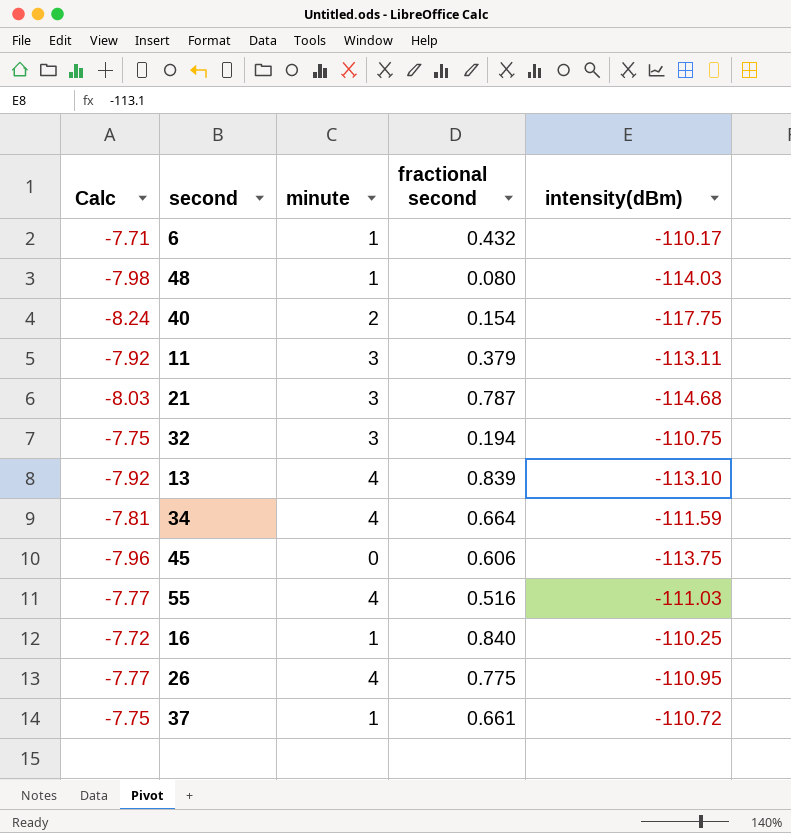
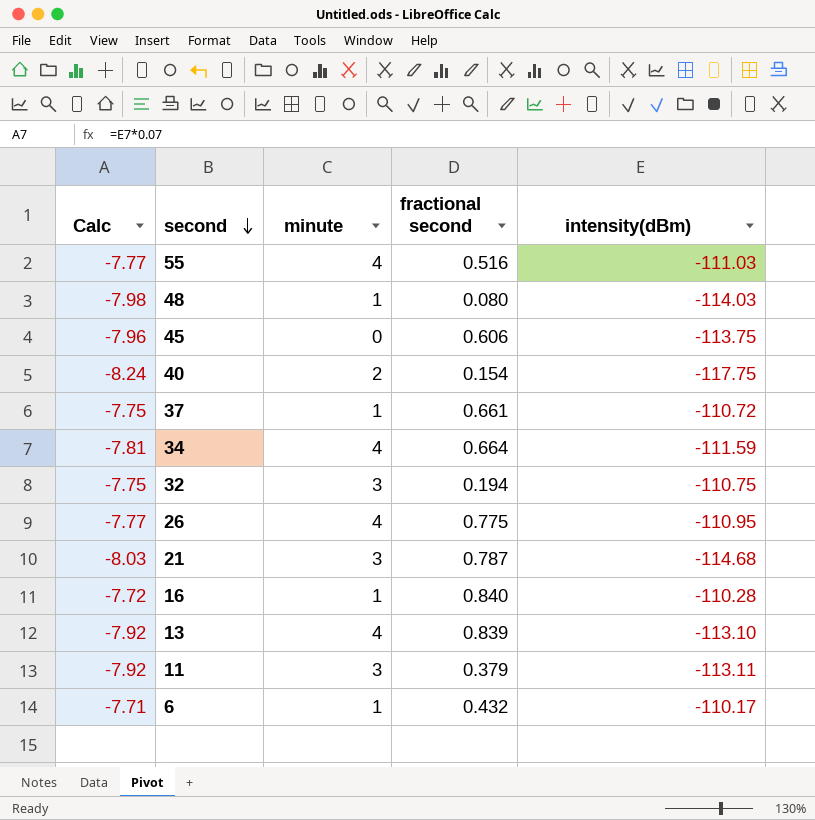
row order: none -> second descending
16 | intensity(dBm): -110.25 -> -110.28

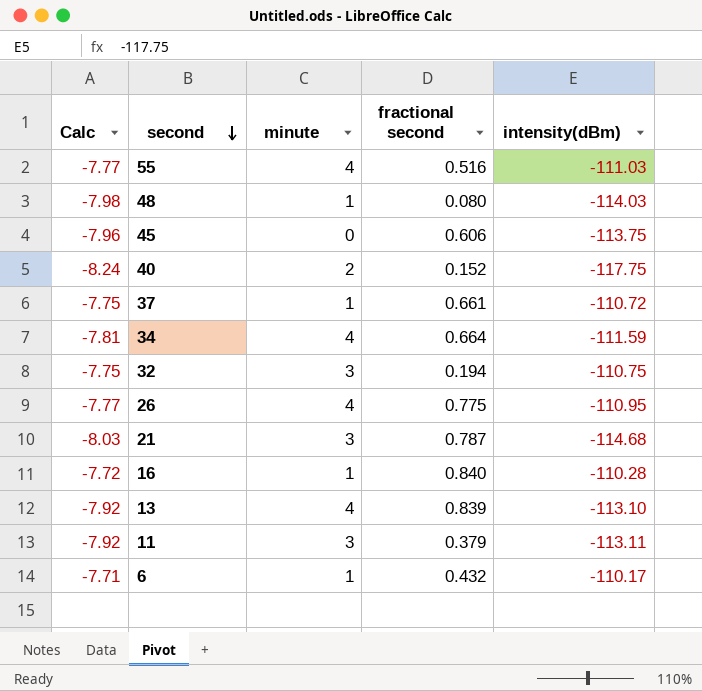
40 | fractional second: 0.154 -> 0.152

